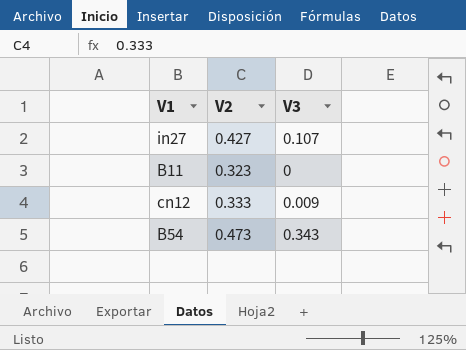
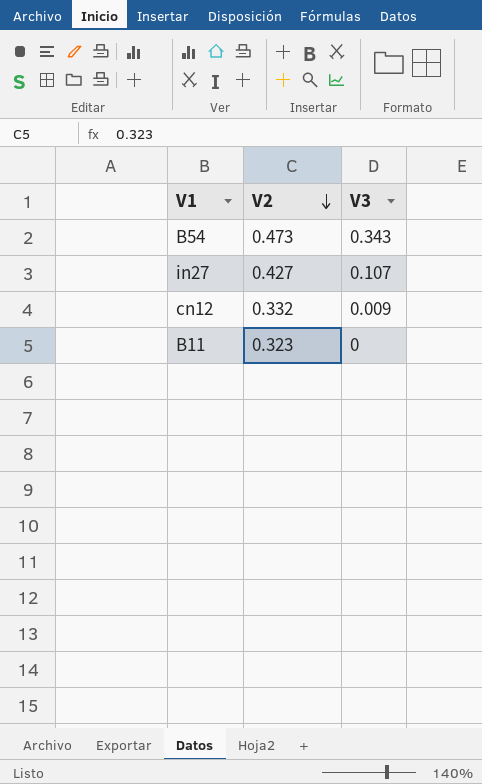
row order: none -> V2 descending
cn12 | V2: 0.333 -> 0.332

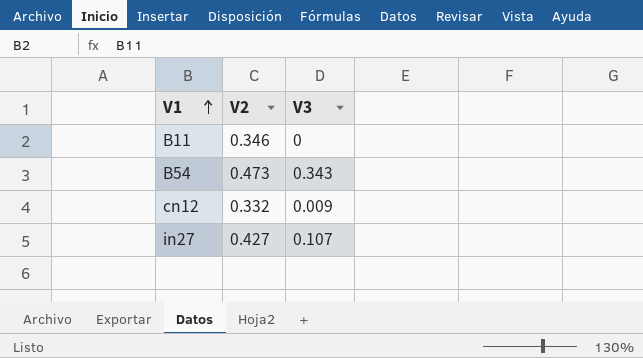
row order: V2 descending -> V1 ascending
B11 | V2: 0.323 -> 0.346

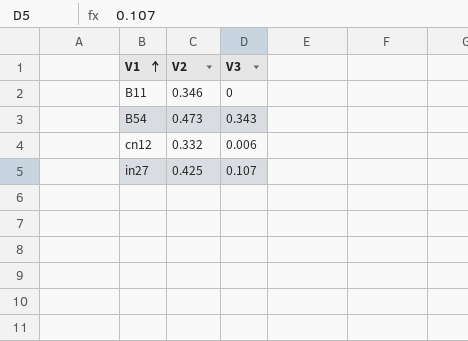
cn12 | V3: 0.009 -> 0.006
in27 | V2: 0.427 -> 0.425

